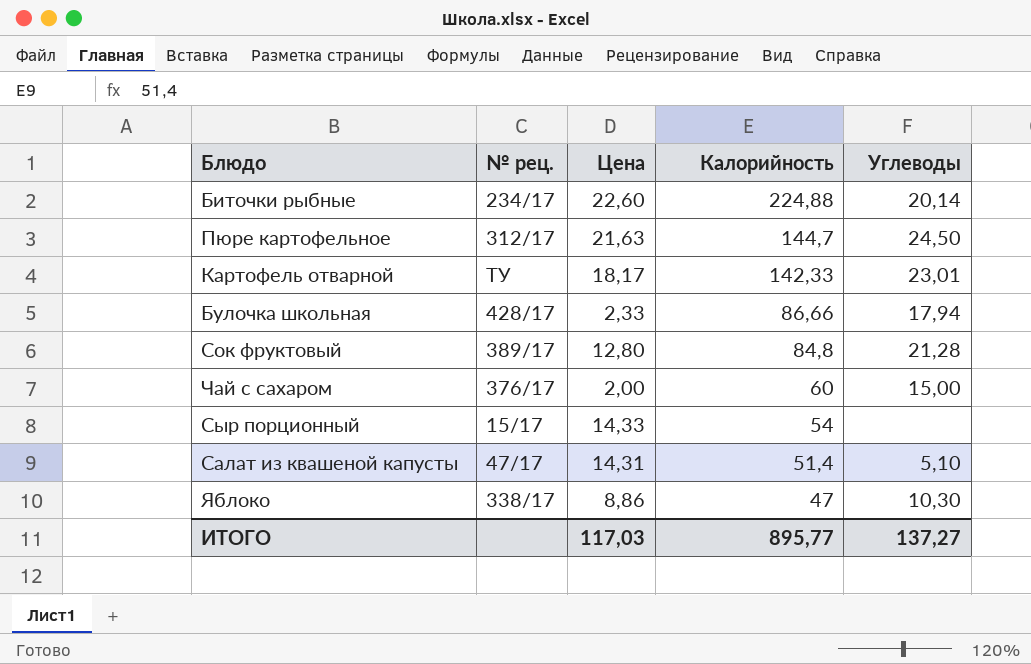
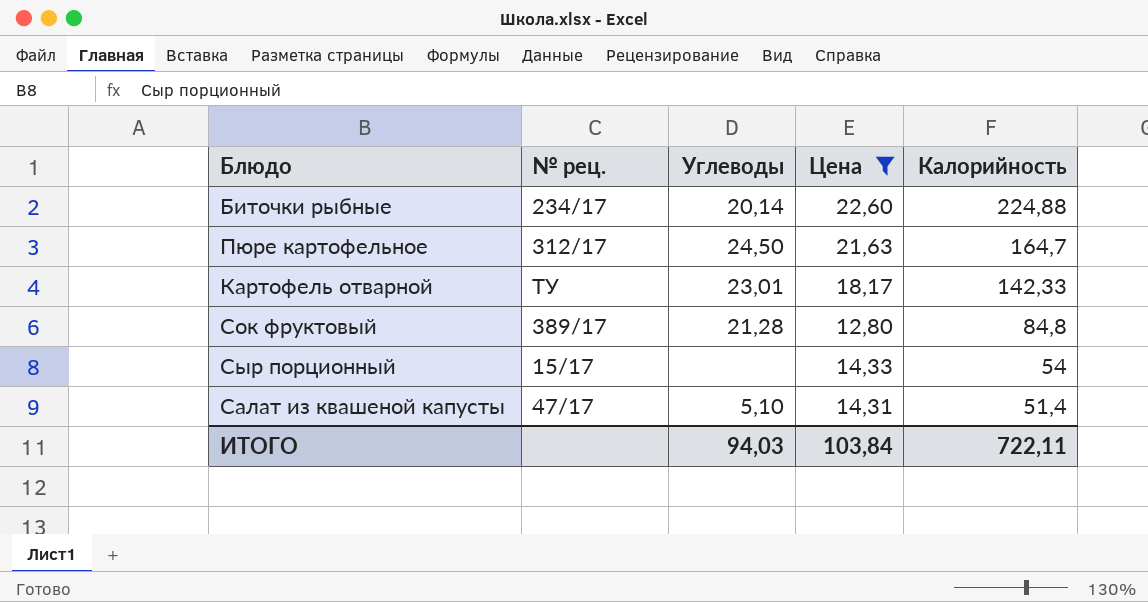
filter: none -> Цена >= 12,80
column Углеводы | position: 5 -> 3
Пюре картофельное | Калорийность: 144,7 -> 164,7
ИТОГО | Углеводы: 137,27 -> 94,03
ИТОГО | Цена: 117,03 -> 103,84
ИТОГО | Калорийность: 895,77 -> 722,11

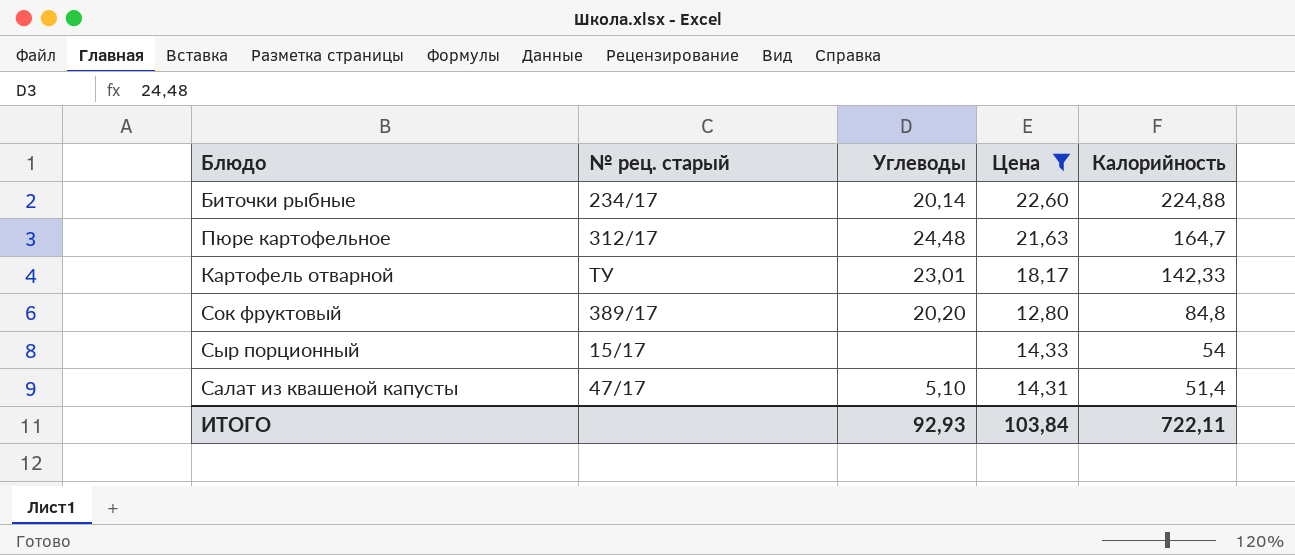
column name: № рец. -> № рец. старый
Пюре картофельное | Углеводы: 24,50 -> 24,48
Сок фруктовый | Углеводы: 21,28 -> 20,20
ИТОГО | Углеводы: 94,03 -> 92,93

